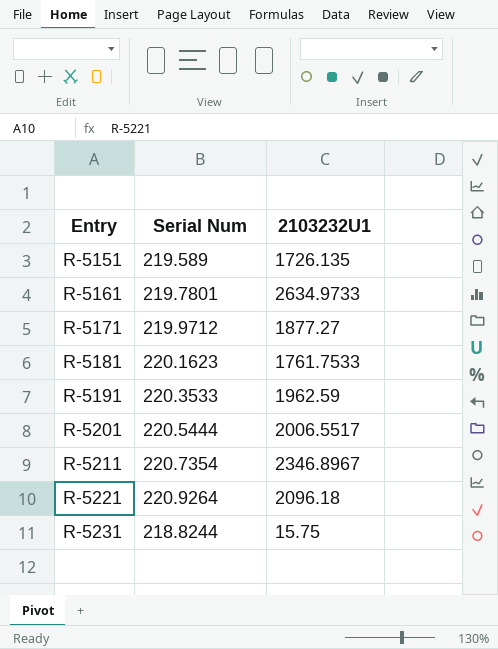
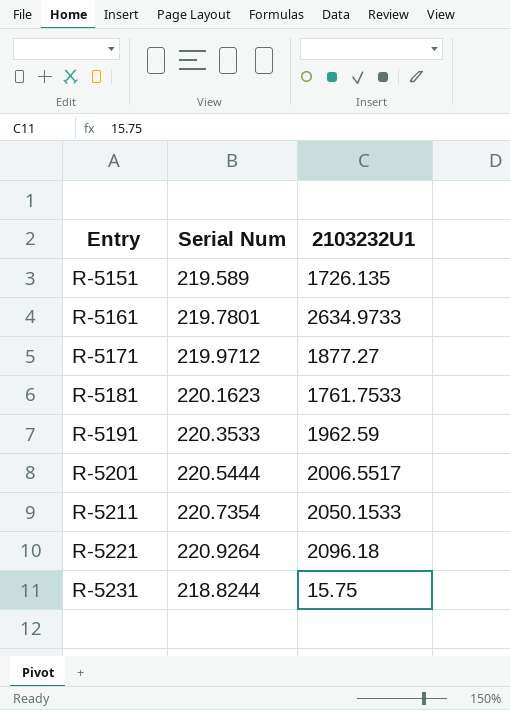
R-5211 | 2103232U1: 2346.8967 -> 2050.1533

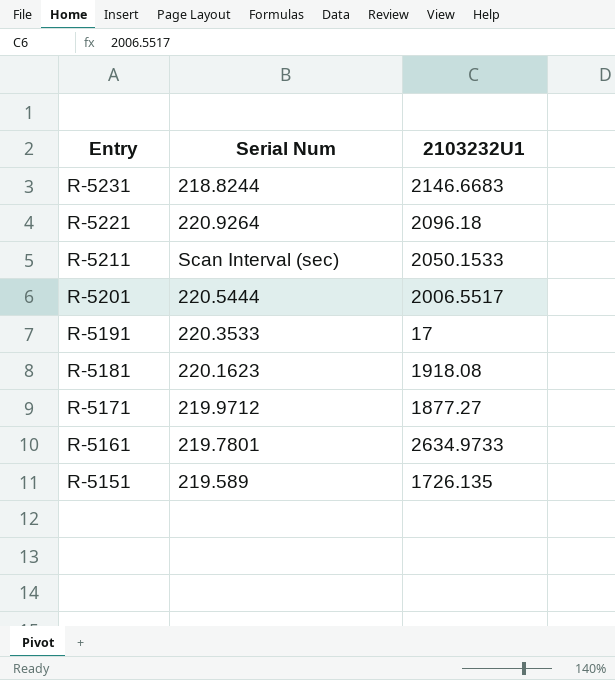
row order: Entry ascending -> Entry descending
R-5231 | 2103232U1: 15.75 -> 2146.6683
R-5211 | Serial Num: 220.7354 -> Scan Interval (sec)
R-5191 | 2103232U1: 1962.59 -> 17
R-5181 | 2103232U1: 1761.7533 -> 1918.08

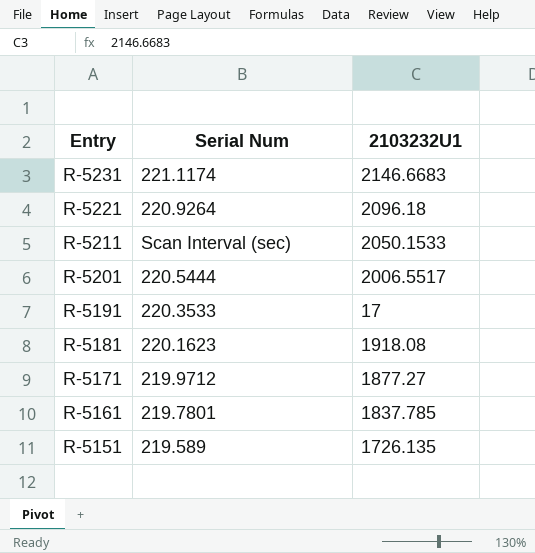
R-5231 | Serial Num: 218.8244 -> 221.1174
R-5161 | 2103232U1: 2634.9733 -> 1837.785

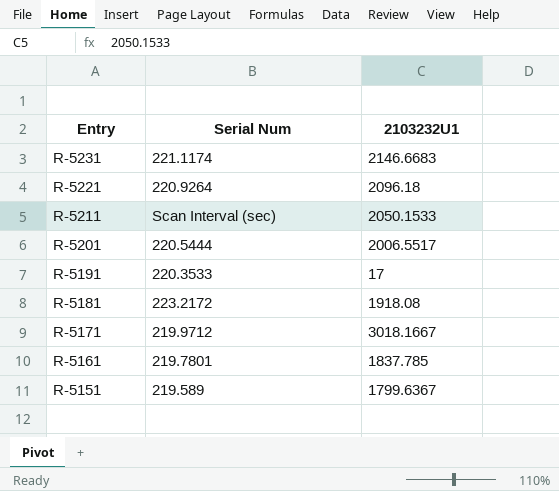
R-5181 | Serial Num: 220.1623 -> 223.2172
R-5171 | 2103232U1: 1877.27 -> 3018.1667
R-5151 | 2103232U1: 1726.135 -> 1799.6367

